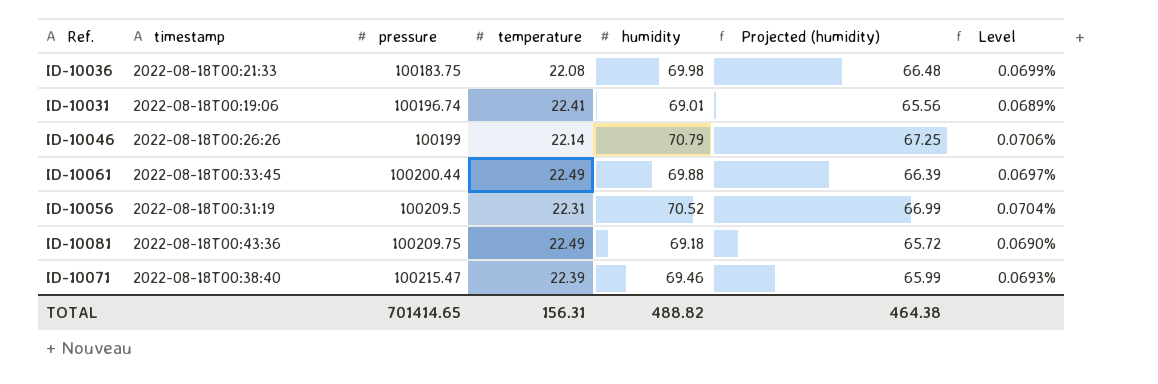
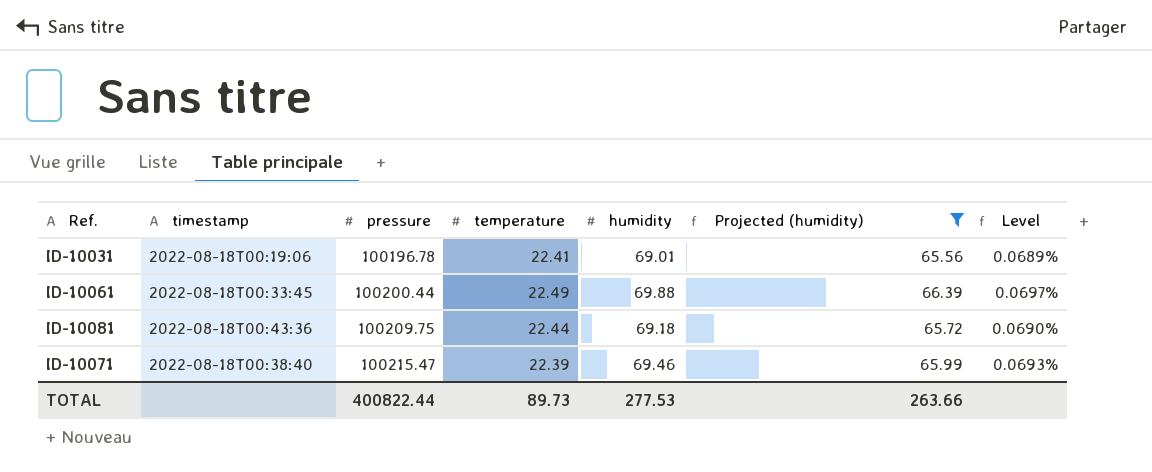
filter: none -> Projected (humidity) <= 66.39
ID-10031 | pressure: 100196.74 -> 100196.78
ID-10081 | temperature: 22.49 -> 22.44
TOTAL | pressure: 701414.65 -> 400822.44
TOTAL | temperature: 156.31 -> 89.73
TOTAL | humidity: 488.82 -> 277.53
TOTAL | Projected (humidity): 464.38 -> 263.66

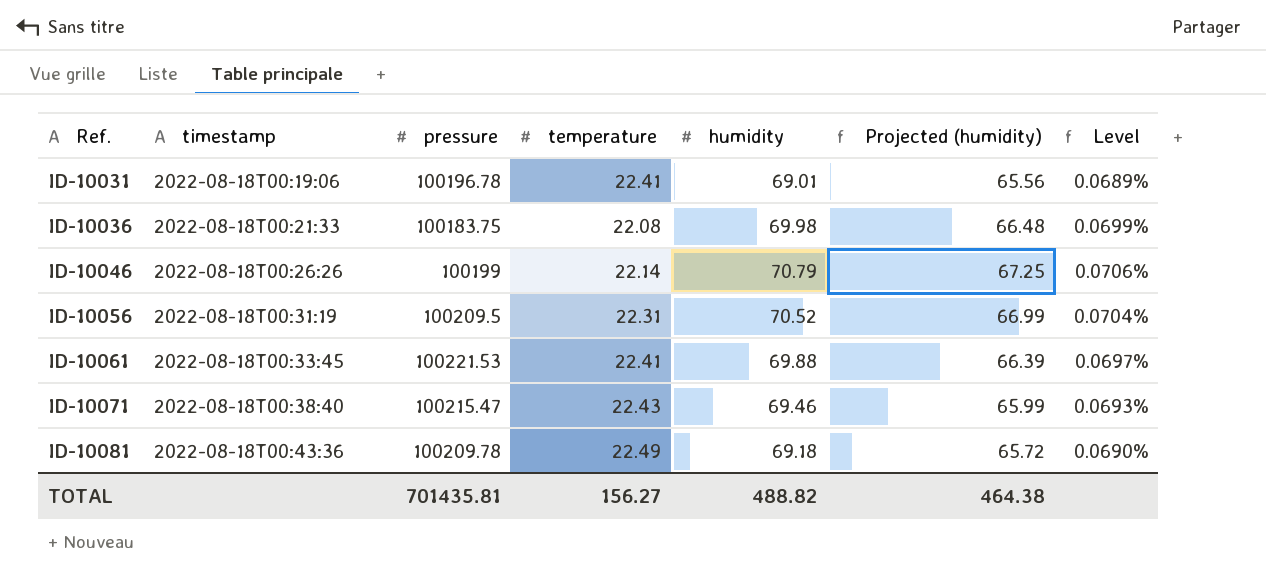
filter: Projected (humidity) <= 66.39 -> none
row order: pressure ascending -> Ref. ascending
ID-10061 | pressure: 100200.44 -> 100221.53
ID-10061 | temperature: 22.49 -> 22.41
ID-10071 | temperature: 22.39 -> 22.43
ID-10081 | pressure: 100209.75 -> 100209.78
ID-10081 | temperature: 22.44 -> 22.49
TOTAL | pressure: 400822.44 -> 701435.81
TOTAL | temperature: 89.73 -> 156.27
TOTAL | humidity: 277.53 -> 488.82
TOTAL | Projected (humidity): 263.66 -> 464.38

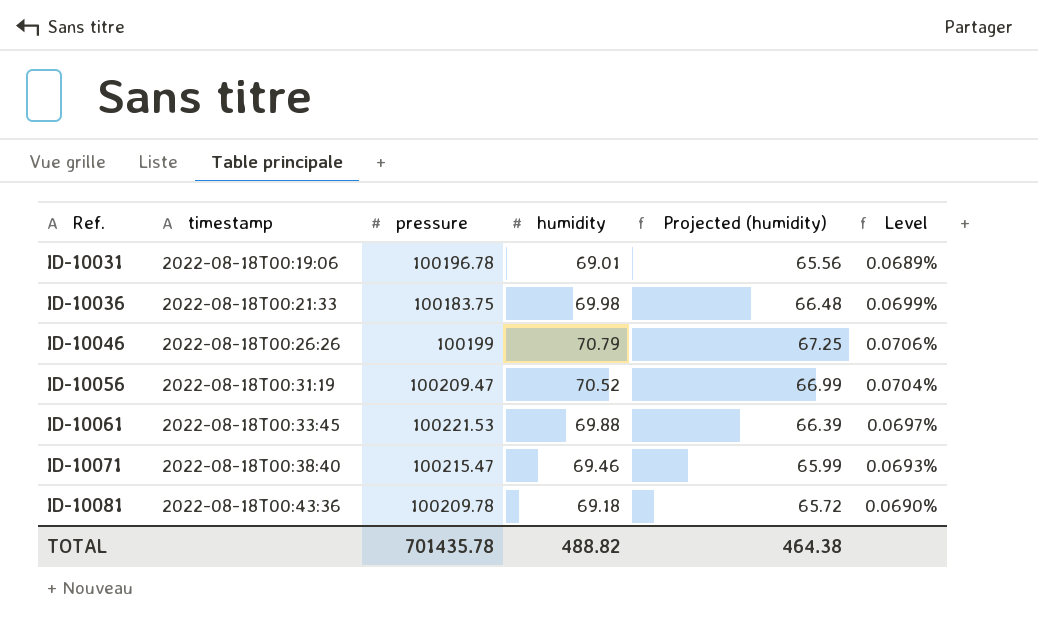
column temperature | position: 4 -> none
ID-10056 | pressure: 100209.5 -> 100209.47
TOTAL | pressure: 701435.81 -> 701435.78

